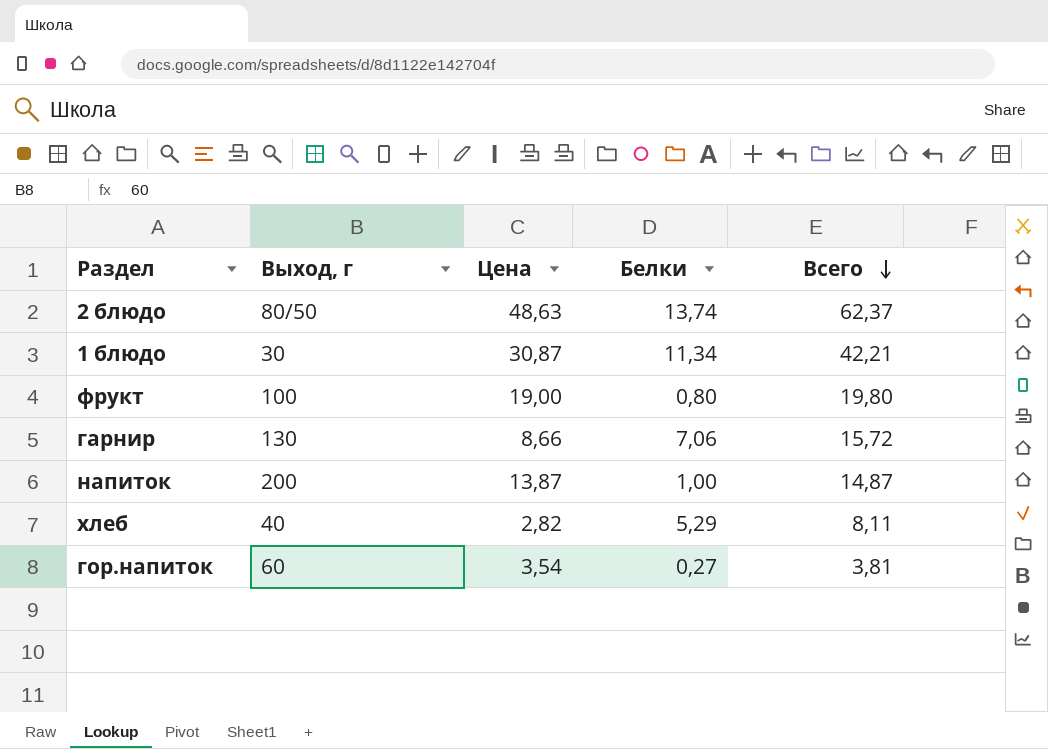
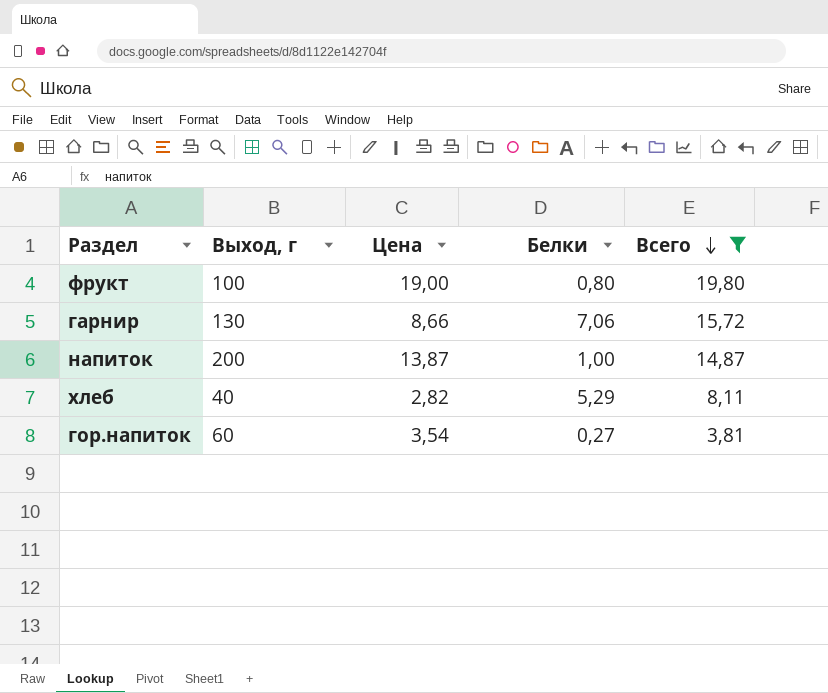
filter: none -> Всего <= 19,80

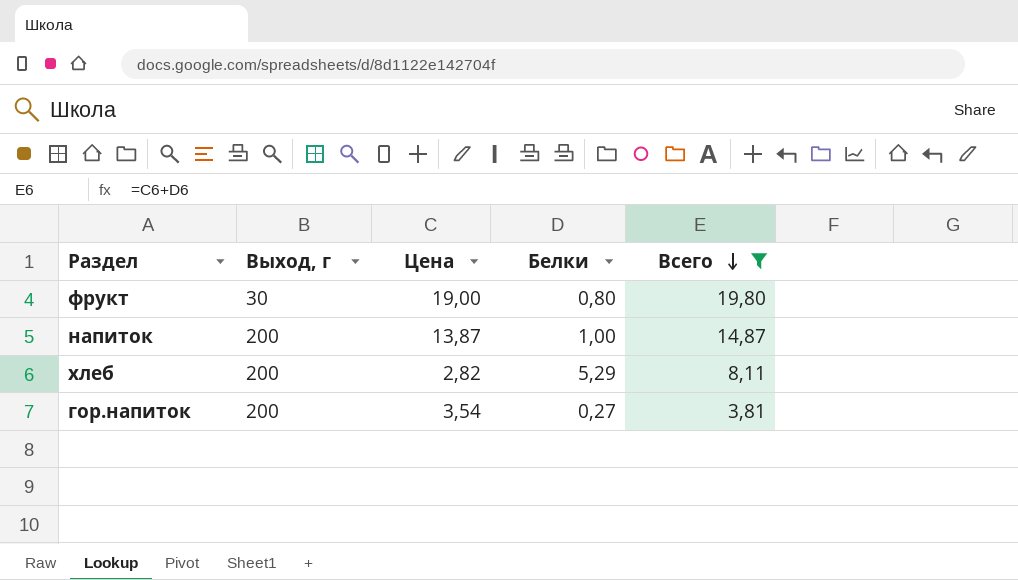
row гарнир: 130 | 8,66 | 7,06 | 15,72 -> none
фрукт | Выход, г: 100 -> 30
хлеб | Выход, г: 40 -> 200
гор.напиток | Выход, г: 60 -> 200

